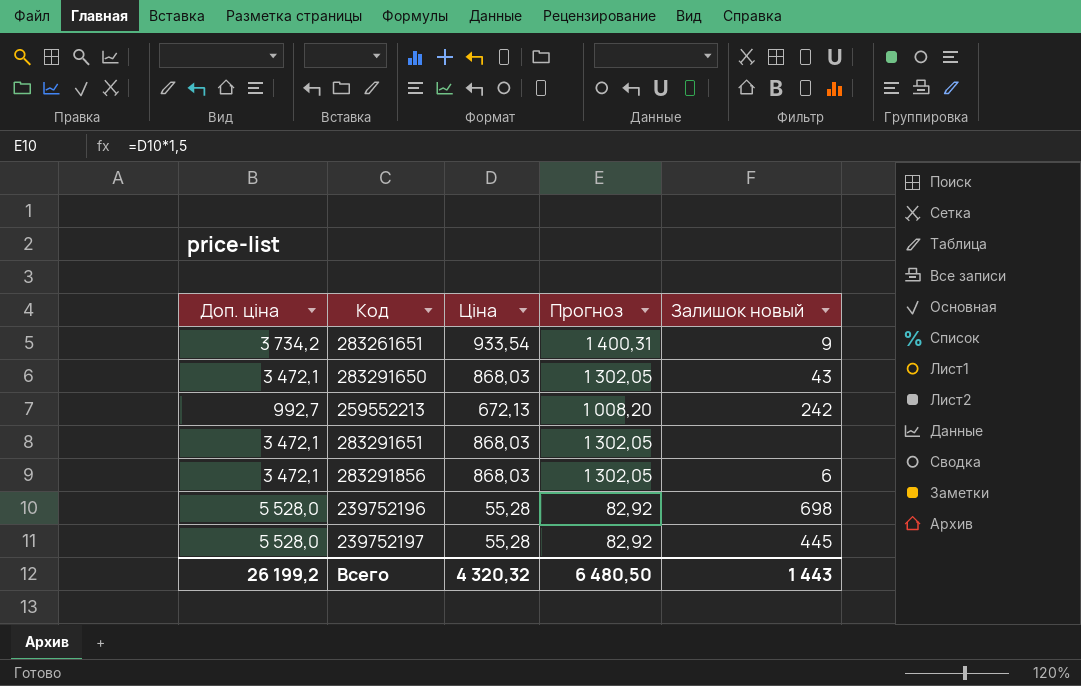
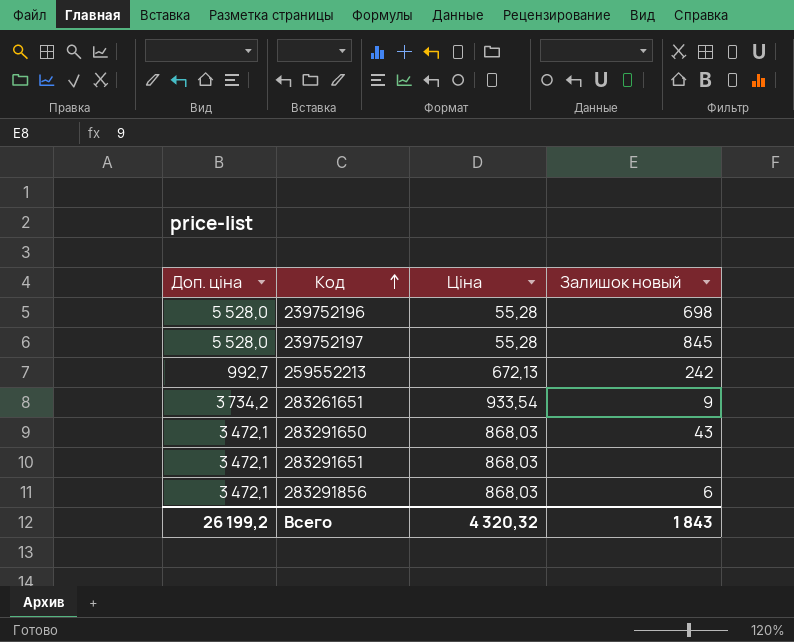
row order: none -> Код ascending
column Прогноз | formula: [Ціна] * 1,5 -> none
239752197 | Залишок новый: 445 -> 845
Всего | Залишок новый: 1 443 -> 1 843

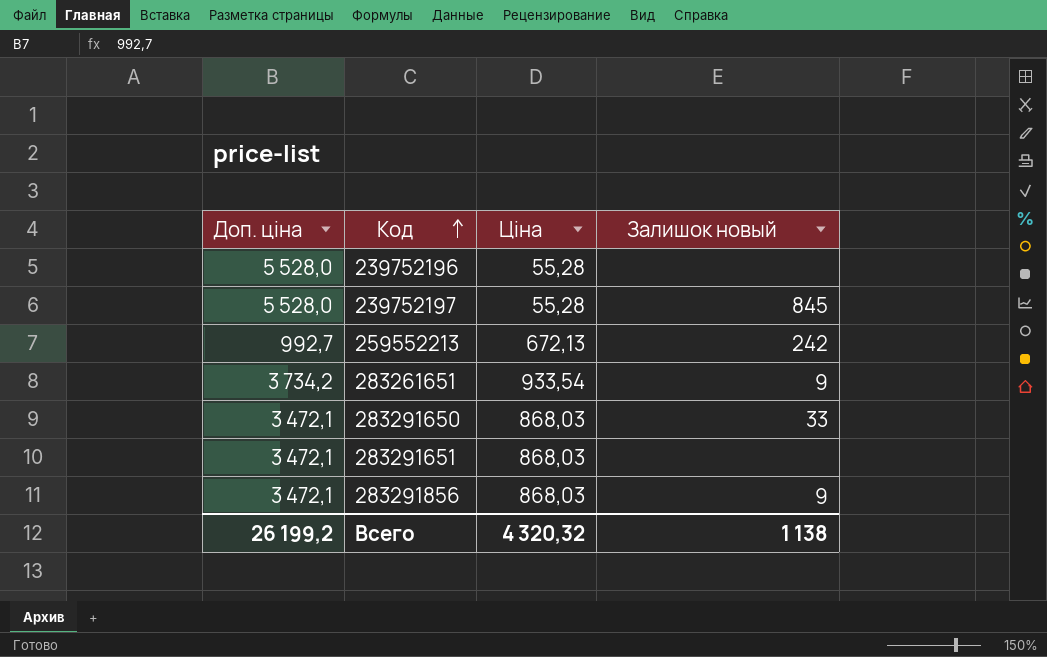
239752196 | Залишок новый: 698 -> none
283291650 | Залишок новый: 43 -> 33
283291856 | Залишок новый: 6 -> 9
Всего | Залишок новый: 1 843 -> 1 138

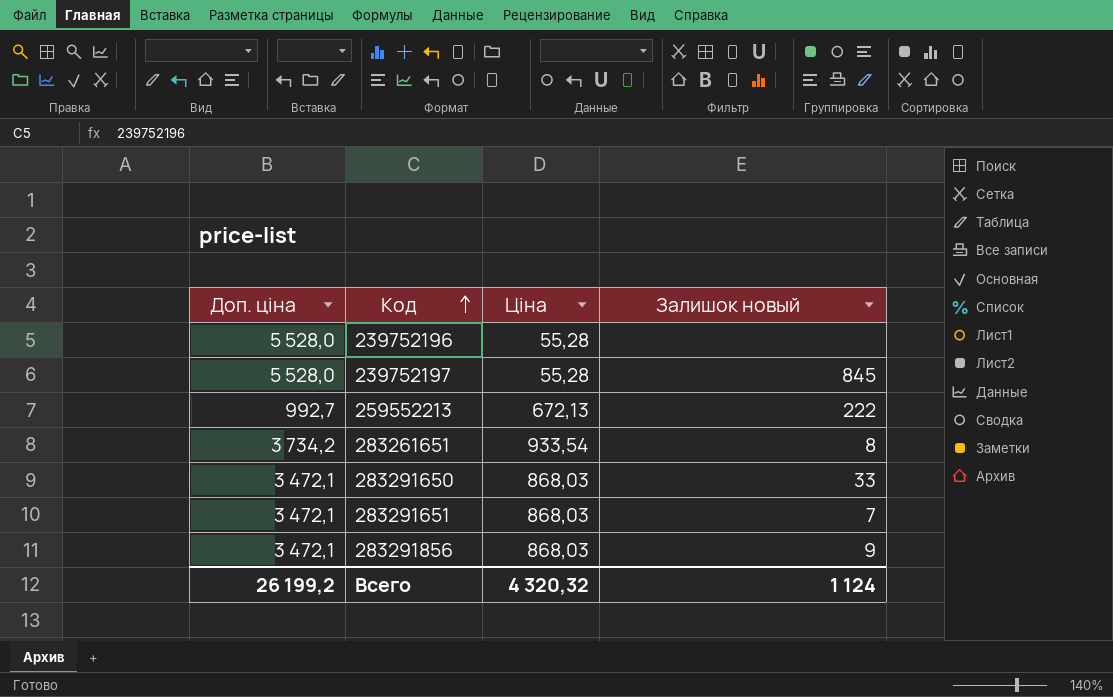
259552213 | Залишок новый: 242 -> 222
283261651 | Залишок новый: 9 -> 8
283291651 | Залишок новый: none -> 7
Всего | Залишок новый: 1 138 -> 1 124

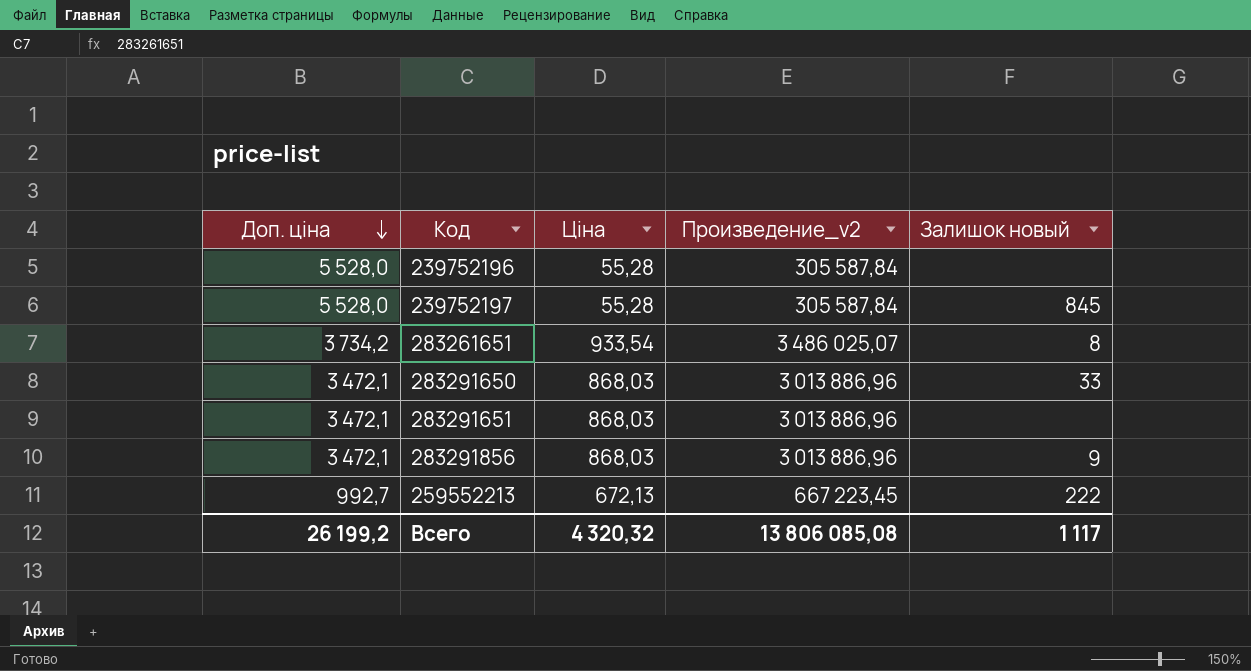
row order: Код ascending -> Доп. ціна descending
column Произведение_v2 | formula: none -> [Доп. ціна] * [Ціна]
283291651 | Залишок новый: 7 -> none
Всего | Залишок новый: 1 124 -> 1 117

